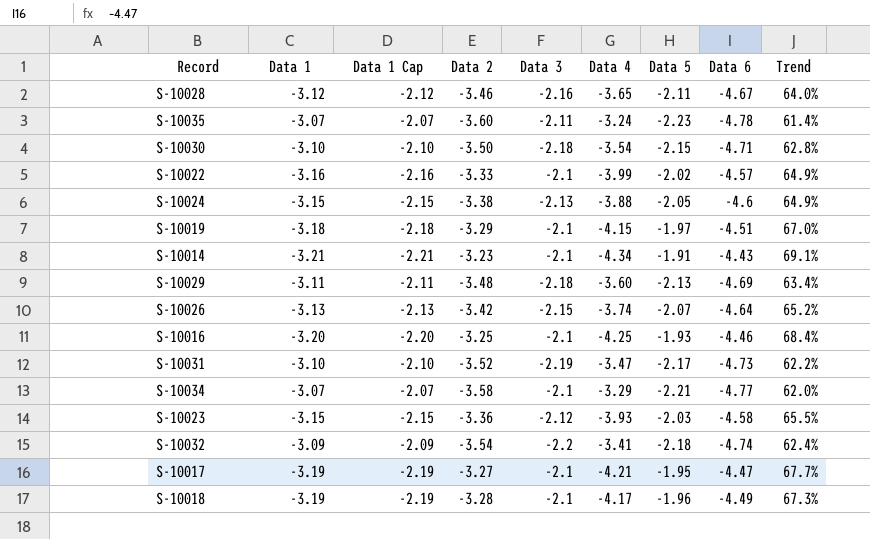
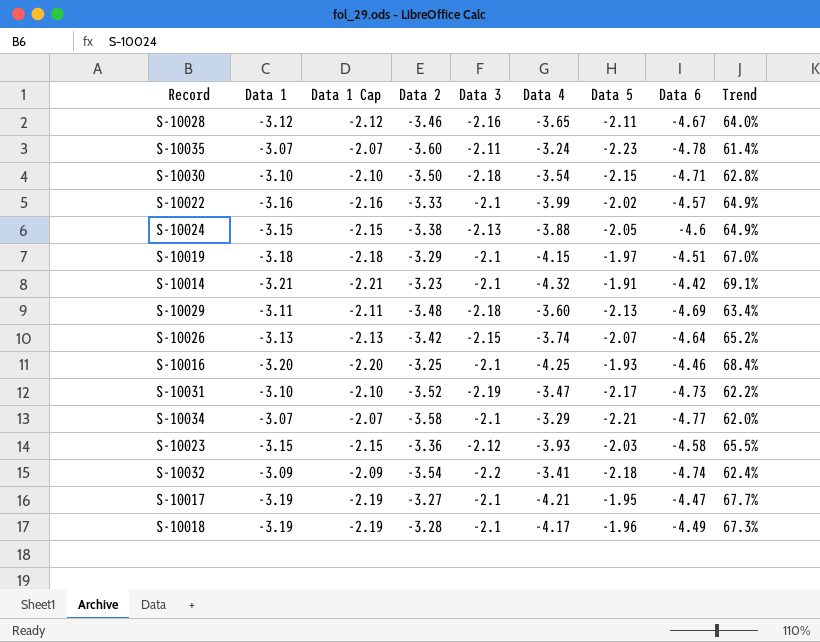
S-10014 | Data 4: -4.34 -> -4.32
S-10014 | Data 6: -4.43 -> -4.42

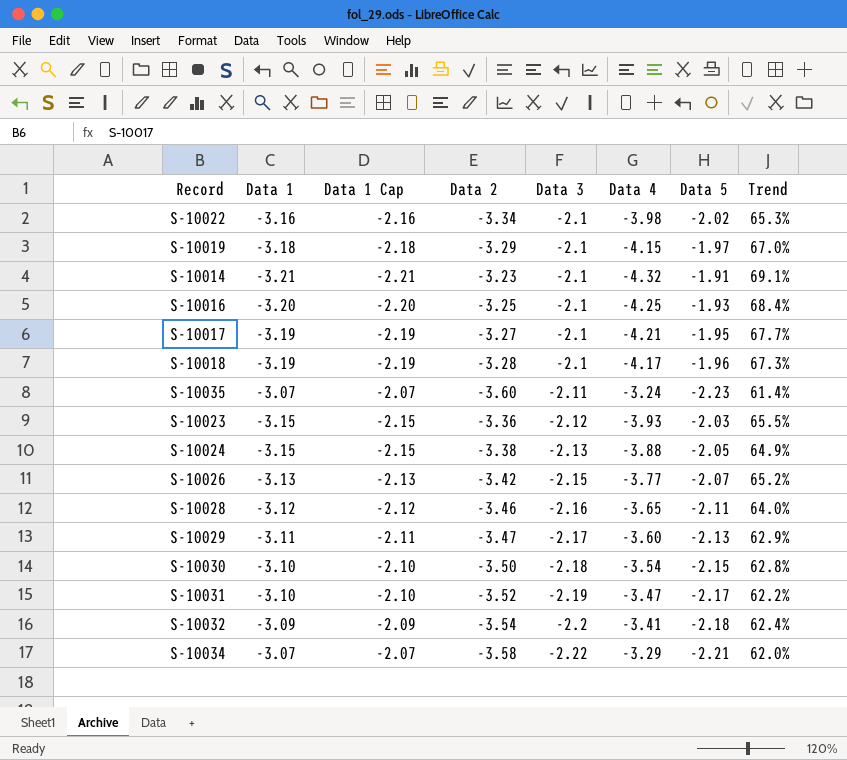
row order: none -> Data 3 descending
column Data 6 | position: 8 -> none
S-10022 | Data 2: -3.33 -> -3.34
S-10022 | Data 4: -3.99 -> -3.98
S-10022 | Trend: 64.9% -> 65.3%
S-10026 | Data 4: -3.74 -> -3.77
S-10029 | Data 2: -3.48 -> -3.47
S-10029 | Data 3: -2.18 -> -2.17
S-10029 | Trend: 63.4% -> 62.9%
S-10034 | Data 3: -2.1 -> -2.22

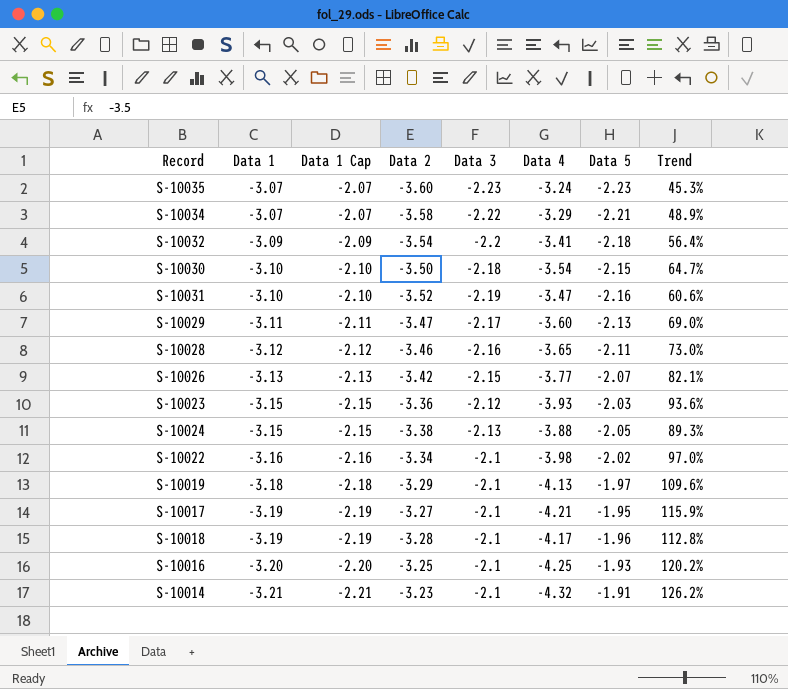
row order: Data 3 descending -> Data 1 descending
column Trend | formula: ([Data 2] - [Data 5]) / [Data 5] -> ([Data 4] - [Data 5]) / [Data 5]
S-10035 | Data 3: -2.11 -> -2.23
S-10031 | Data 5: -2.17 -> -2.16
S-10019 | Data 4: -4.15 -> -4.13

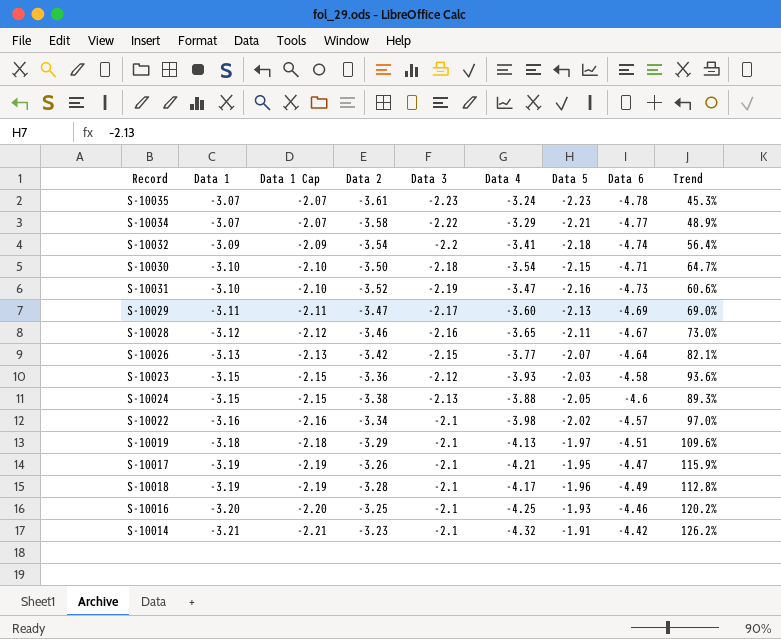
column Data 6 | position: none -> 8
S-10035 | Data 2: -3.60 -> -3.61
S-10017 | Data 2: -3.27 -> -3.26

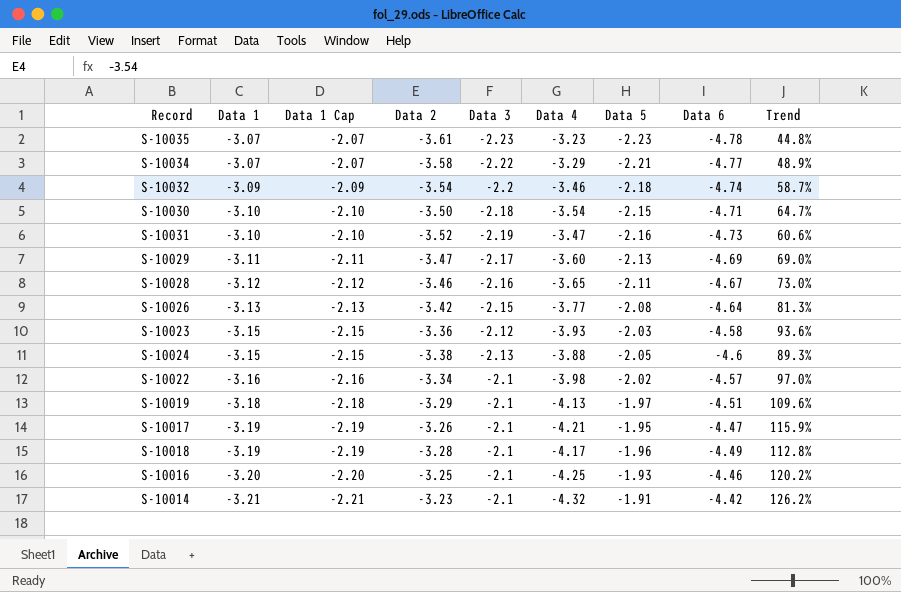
S-10035 | Data 4: -3.24 -> -3.23
S-10035 | Trend: 45.3% -> 44.8%
S-10032 | Data 4: -3.41 -> -3.46
S-10032 | Trend: 56.4% -> 58.7%
S-10026 | Data 5: -2.07 -> -2.08
S-10026 | Trend: 82.1% -> 81.3%

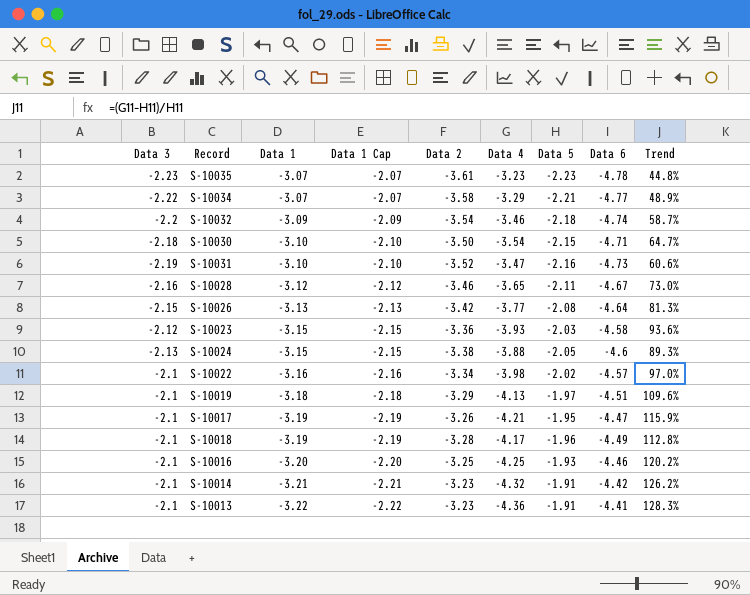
column Data 3 | position: 5 -> 1
row S-10029: -3.11 | -2.11 | -3.47 | -2.17 | -3.60 | -2.13 | -4.69 | 69.0% -> none
row S-10013: none -> -2.1 | -3.22 | -2.22 | -3.23 | -4.36 | -1.91 | -4.41 | 128.3%

